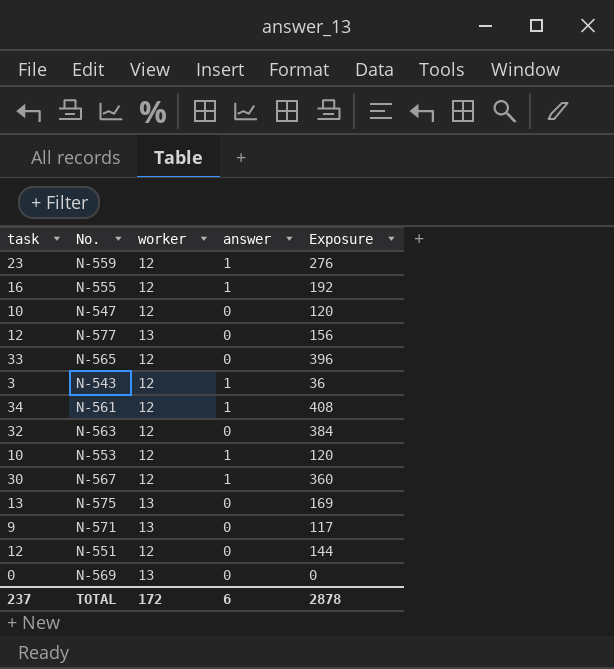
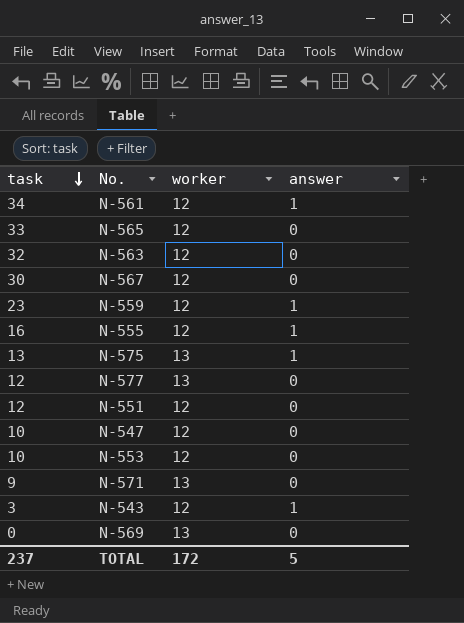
row order: none -> task descending
column Exposure | formula: [task] * [worker] -> none
N-567 | answer: 1 -> 0
N-575 | answer: 0 -> 1
N-553 | answer: 1 -> 0
TOTAL | answer: 6 -> 5

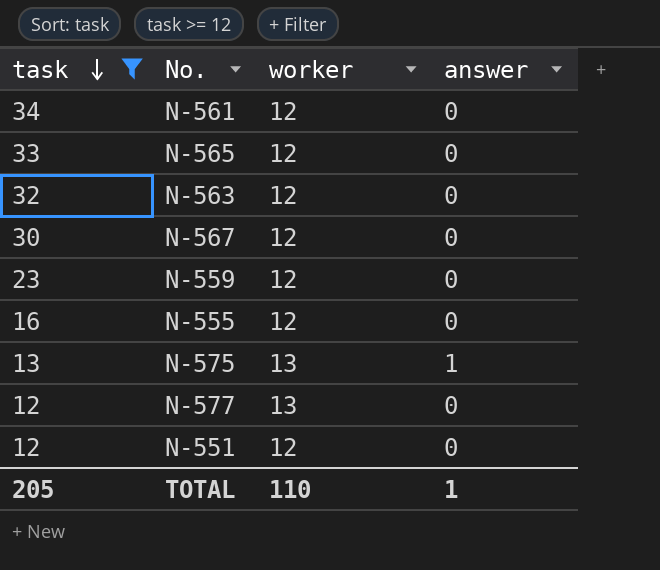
filter: none -> task >= 12
N-561 | answer: 1 -> 0
N-559 | answer: 1 -> 0
N-555 | answer: 1 -> 0
TOTAL | task: 237 -> 205
TOTAL | worker: 172 -> 110
TOTAL | answer: 5 -> 1

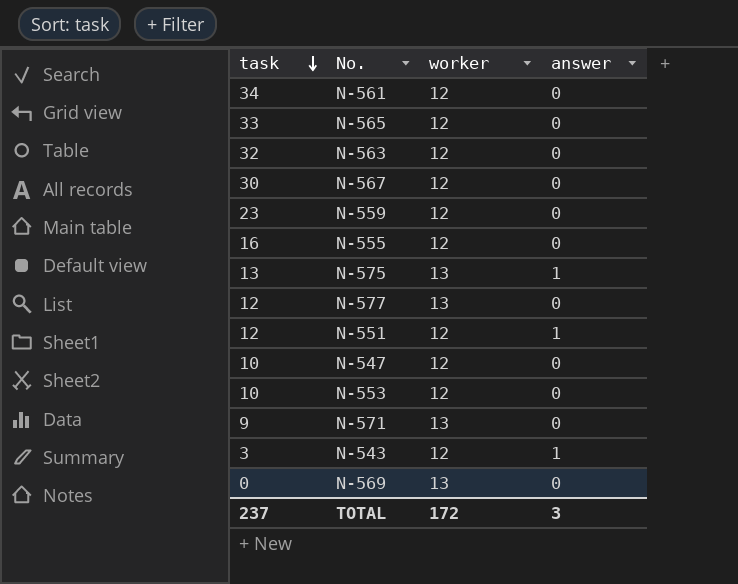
filter: task >= 12 -> none
N-551 | answer: 0 -> 1
TOTAL | task: 205 -> 237
TOTAL | worker: 110 -> 172
TOTAL | answer: 1 -> 3

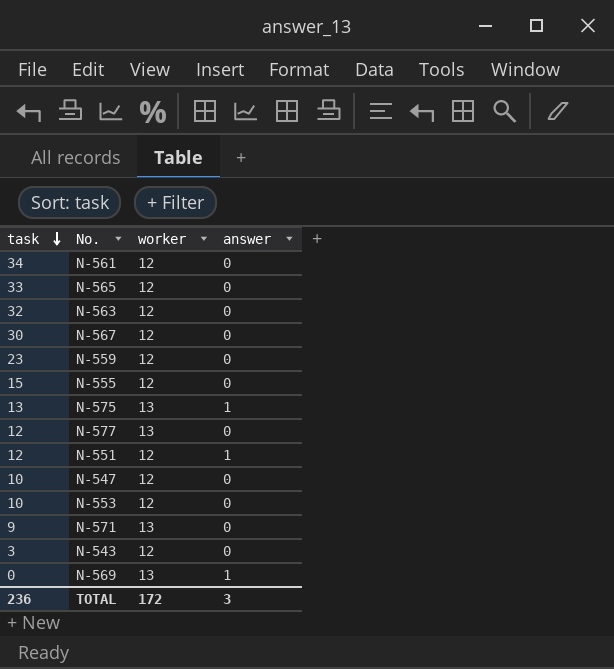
N-555 | task: 16 -> 15
N-543 | answer: 1 -> 0
N-569 | answer: 0 -> 1
TOTAL | task: 237 -> 236

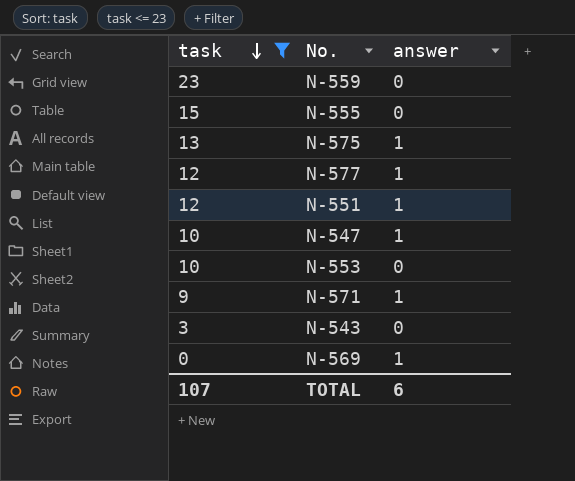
filter: none -> task <= 23
column worker | position: 3 -> none
N-577 | answer: 0 -> 1
N-547 | answer: 0 -> 1
N-571 | answer: 0 -> 1
TOTAL | task: 236 -> 107
TOTAL | answer: 3 -> 6

